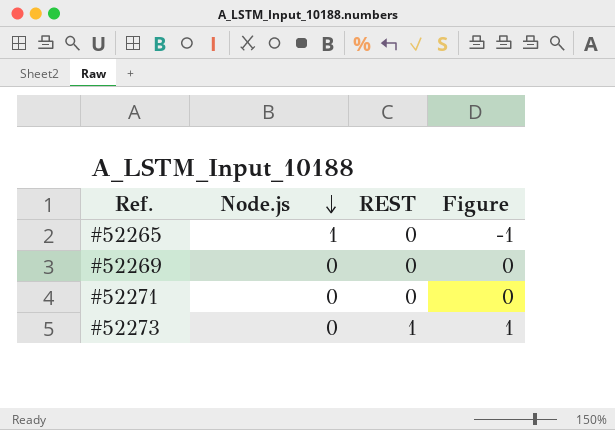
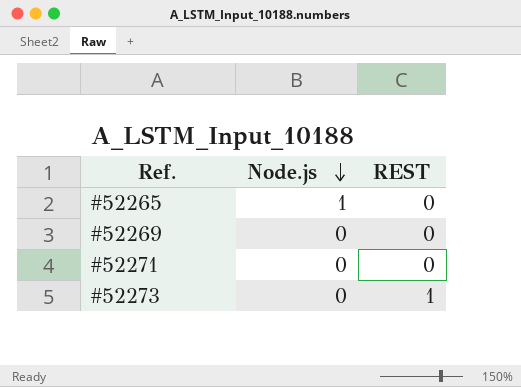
column Figure | formula: [REST] - [Node.js] -> none

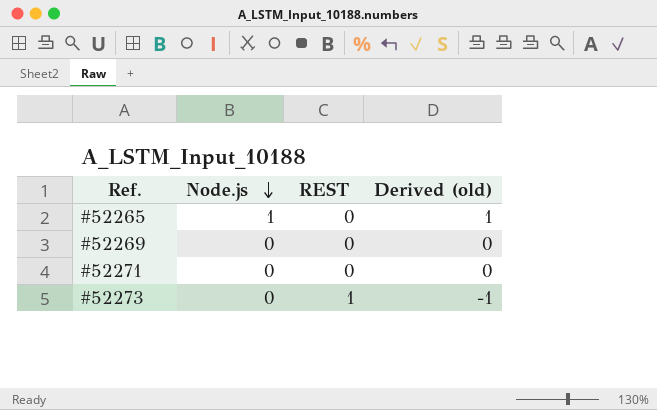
column Derived (old) | formula: none -> [Node.js] - [REST]

